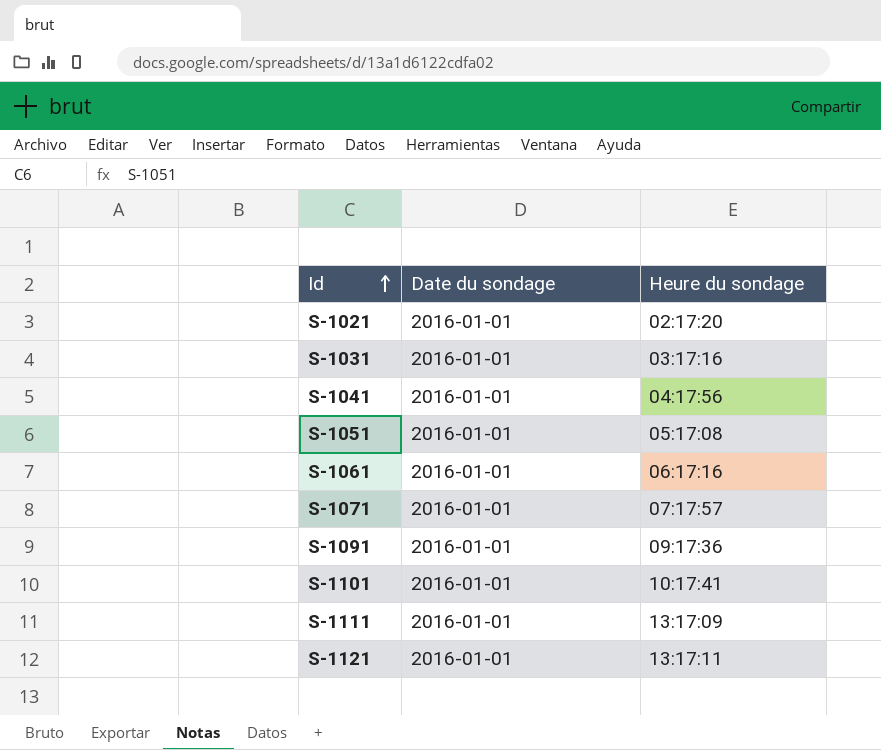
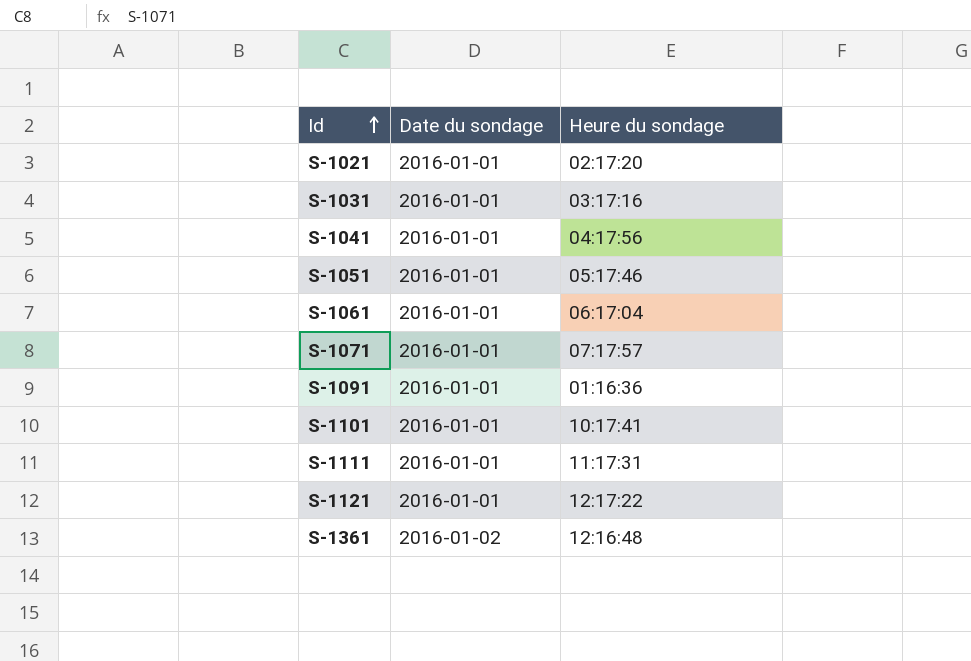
S-1051 | Heure du sondage: 05:17:08 -> 05:17:46
S-1061 | Heure du sondage: 06:17:16 -> 06:17:04
S-1091 | Heure du sondage: 09:17:36 -> 01:16:36
S-1111 | Heure du sondage: 13:17:09 -> 11:17:31
S-1121 | Heure du sondage: 13:17:11 -> 12:17:22
row S-1361: none -> 2016-01-02 | 12:16:48

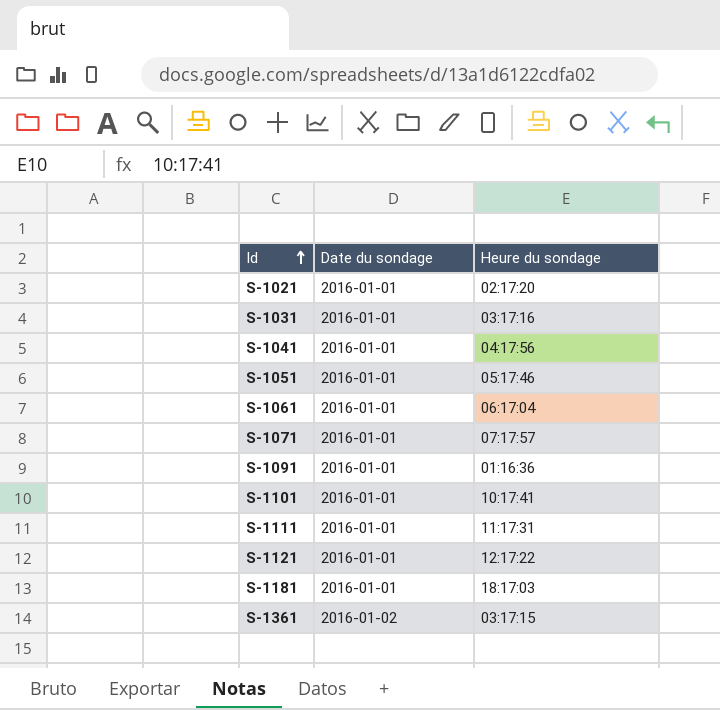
row S-1181: none -> 2016-01-01 | 18:17:03
S-1361 | Heure du sondage: 12:16:48 -> 03:17:15

